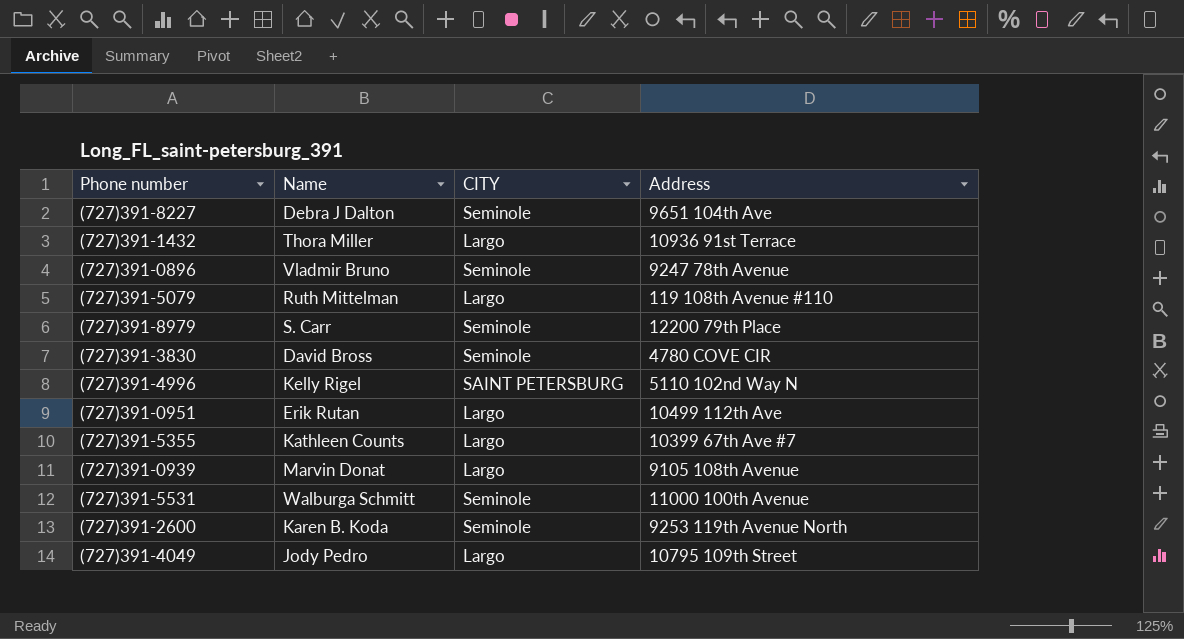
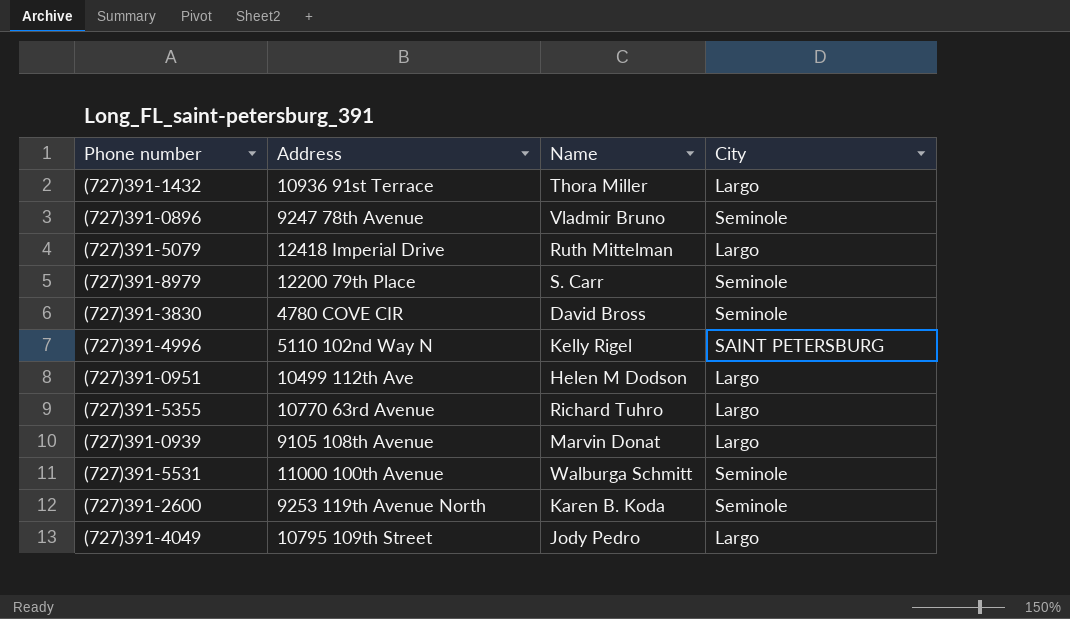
column Address | position: 4 -> 2
column name: CITY -> City
row (727)391-8227: Debra J Dalton | Seminole | 9651 104th Ave -> none
(727)391-5079 | Address: 119 108th Avenue #110 -> 12418 Imperial Drive
(727)391-0951 | Name: Erik Rutan -> Helen M Dodson
(727)391-5355 | Address: 10399 67th Ave #7 -> 10770 63rd Avenue
(727)391-5355 | Name: Kathleen Counts -> Richard Tuhro

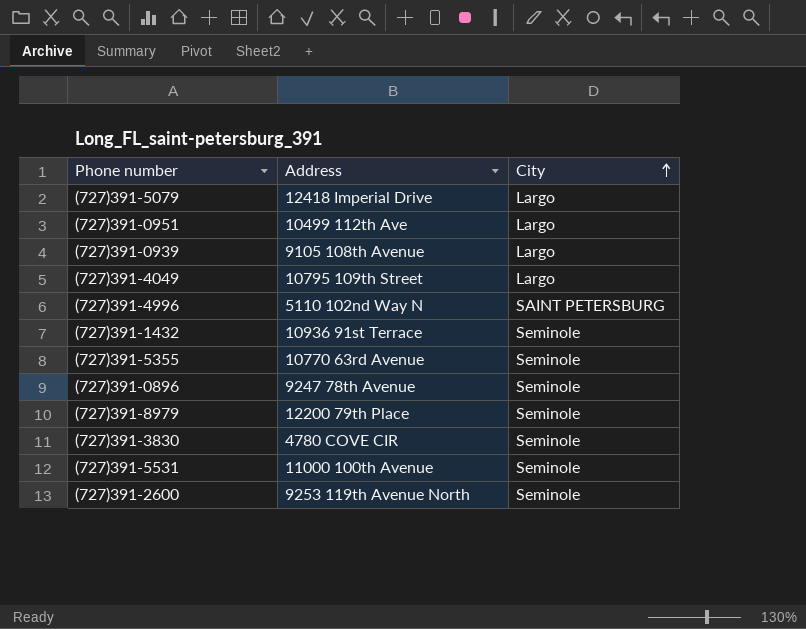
row order: none -> City ascending
column Name | position: 3 -> none
(727)391-1432 | City: Largo -> Seminole
(727)391-5355 | City: Largo -> Seminole

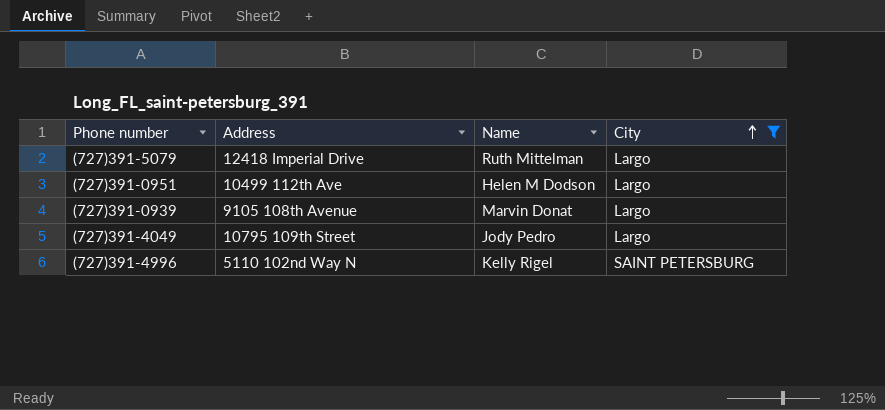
filter: none -> City != Seminole
column Name | position: none -> 3

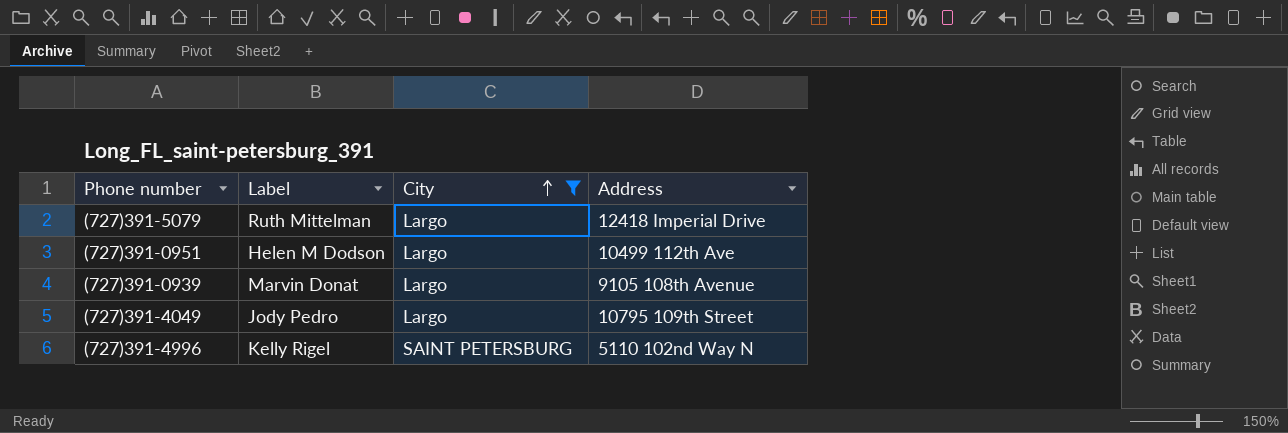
column name: Name -> Label
column Address | position: 2 -> 4

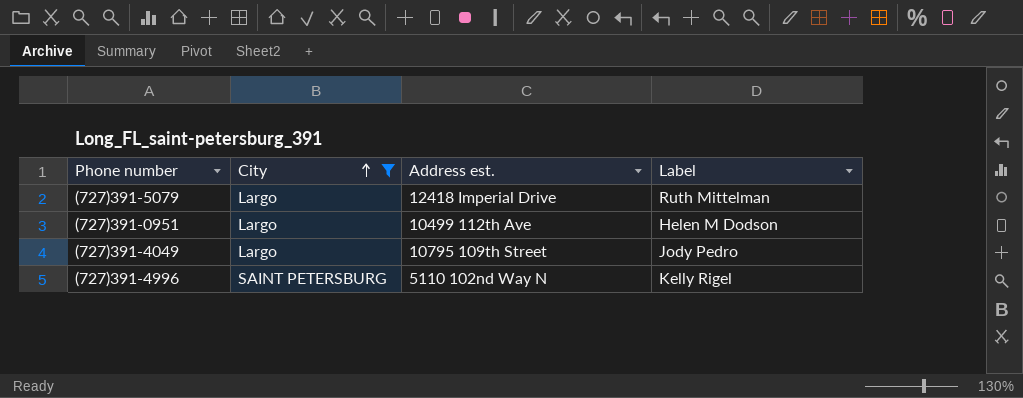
column name: Address -> Address est.
column Label | position: 2 -> 4
row (727)391-0939: Marvin Donat | Largo | 9105 108th Avenue -> none

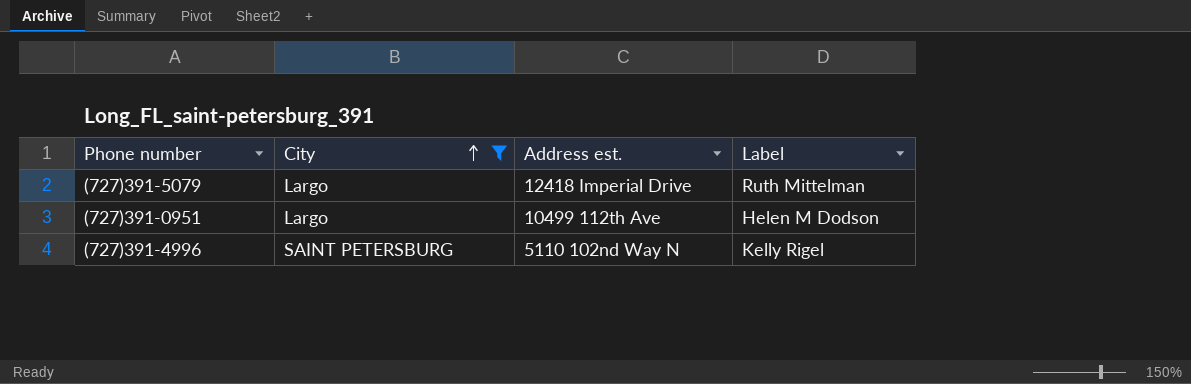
row (727)391-4049: Largo | 10795 109th Street | Jody Pedro -> none

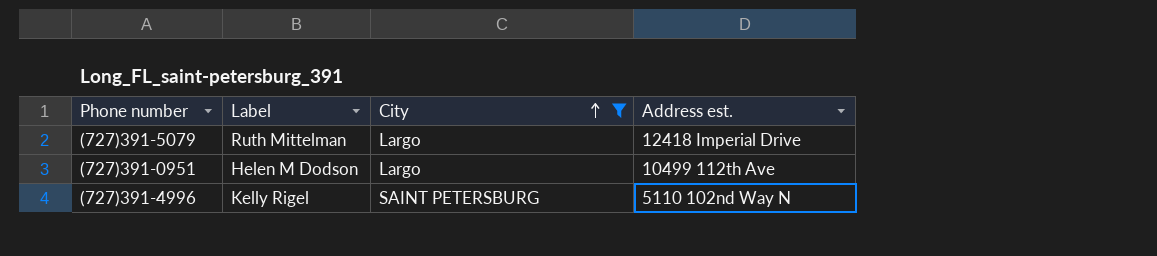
column Label | position: 4 -> 2

